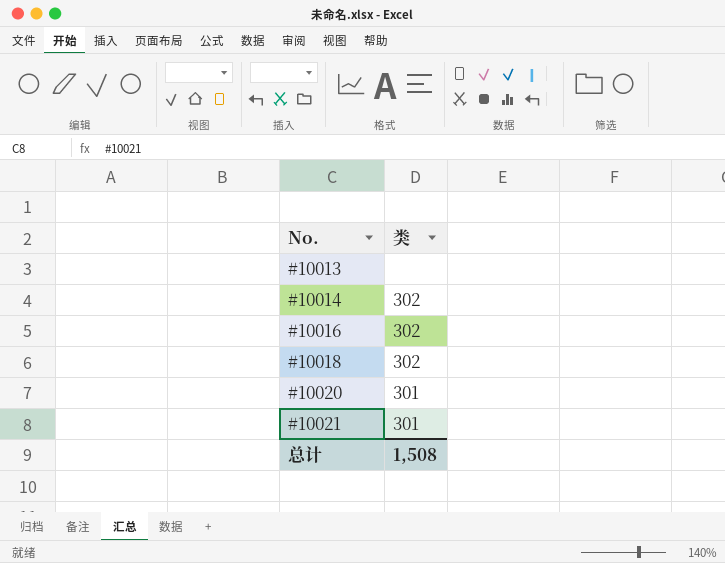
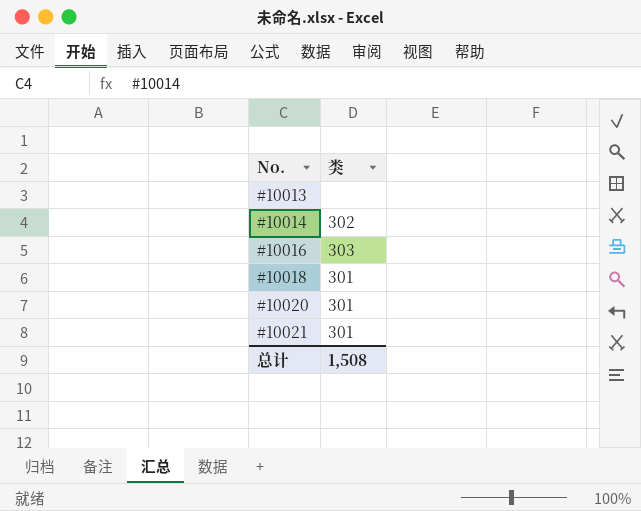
#10016 | 类: 302 -> 303
#10018 | 类: 302 -> 301

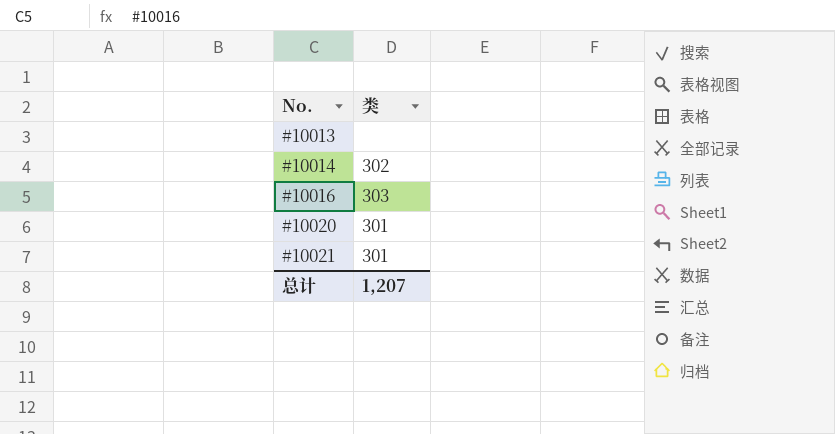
row #10018: 301 -> none
总计 | 类: 1,508 -> 1,207

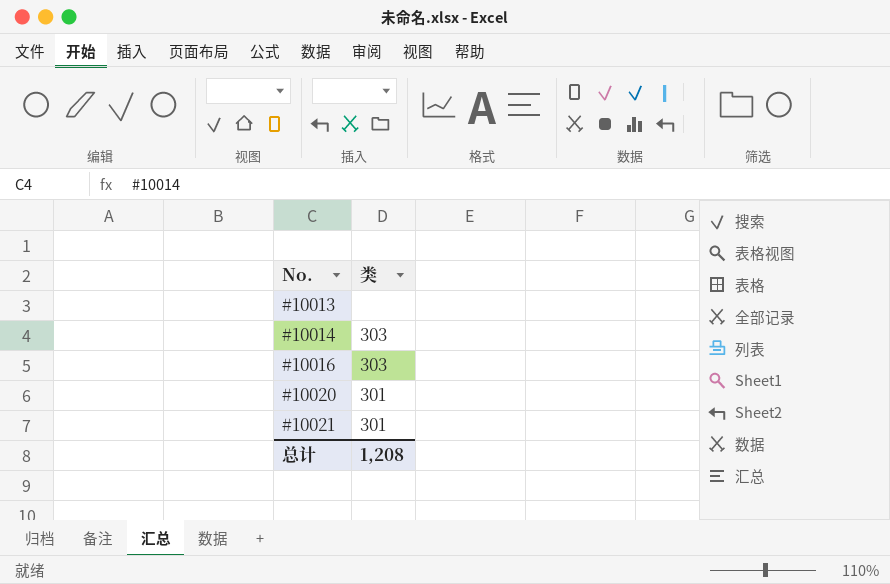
#10014 | 类: 302 -> 303
总计 | 类: 1,207 -> 1,208

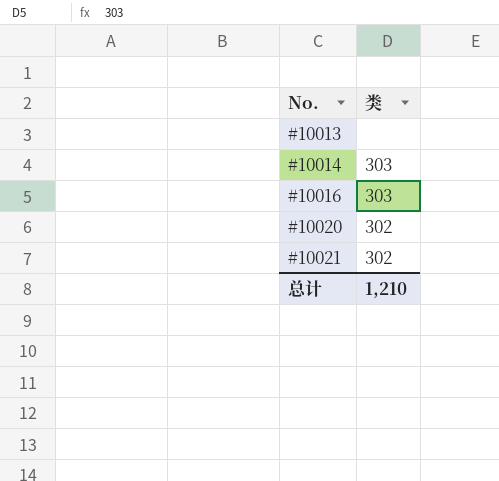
#10020 | 类: 301 -> 302
#10021 | 类: 301 -> 302
总计 | 类: 1,208 -> 1,210

